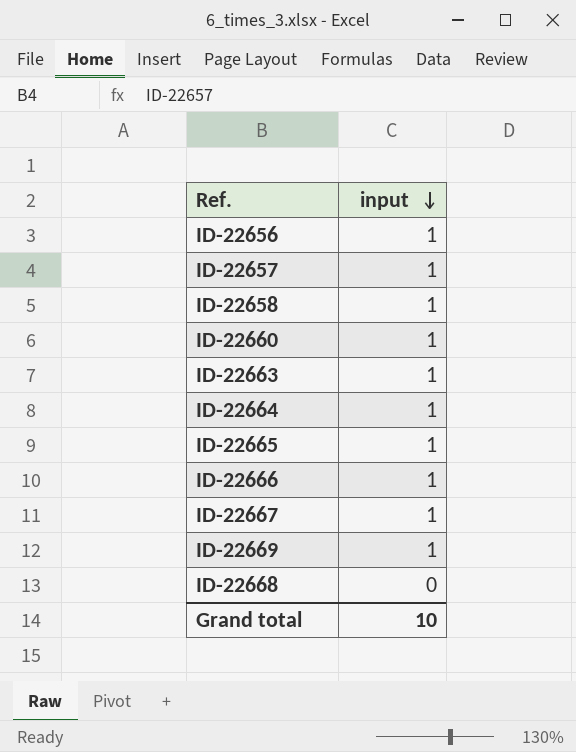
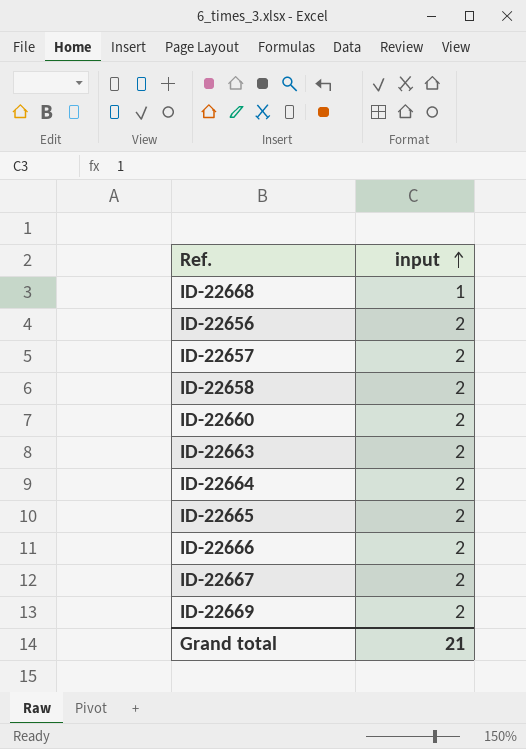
row order: input descending -> input ascending
ID-22668 | input: 0 -> 1
ID-22656 | input: 1 -> 2
ID-22657 | input: 1 -> 2
ID-22658 | input: 1 -> 2
ID-22660 | input: 1 -> 2
ID-22663 | input: 1 -> 2
ID-22664 | input: 1 -> 2
ID-22665 | input: 1 -> 2
ID-22666 | input: 1 -> 2
ID-22667 | input: 1 -> 2
ID-22669 | input: 1 -> 2
Grand total | input: 10 -> 21

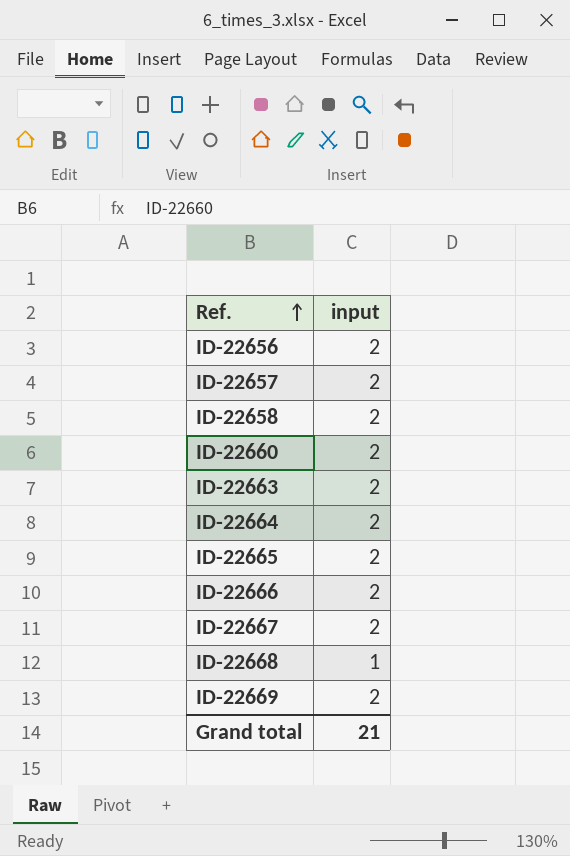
row order: input ascending -> Ref. ascending

